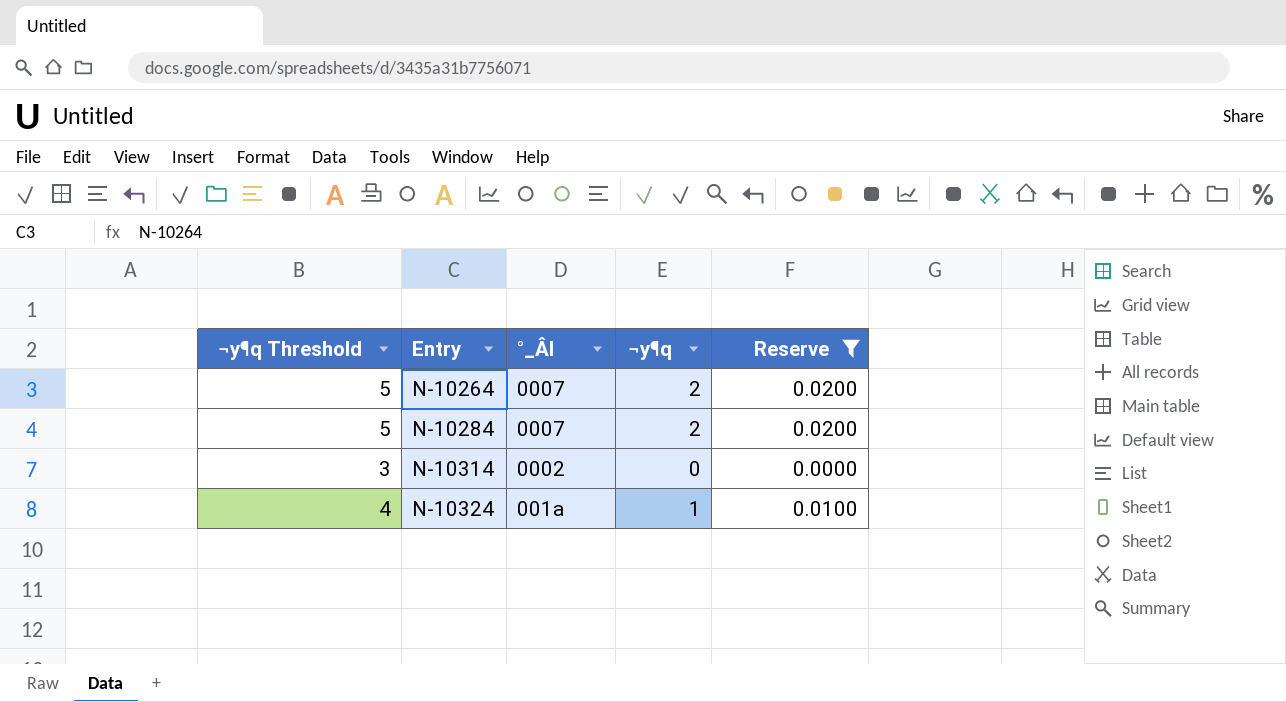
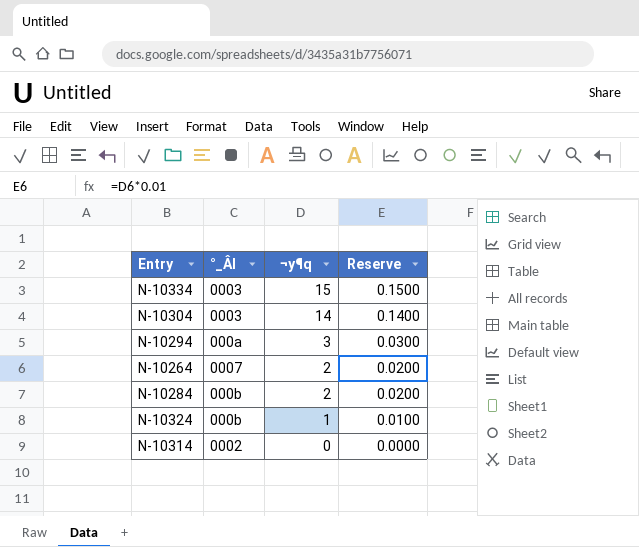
filter: Reserve <= 0.0200 -> none
row order: Entry ascending -> ¬y¶q descending
column ¬y¶q Threshold | formula: [¬y¶q] + 3 -> none
N-10284 | °_ÂI: 0007 -> 000b
N-10324 | °_ÂI: 001a -> 000b

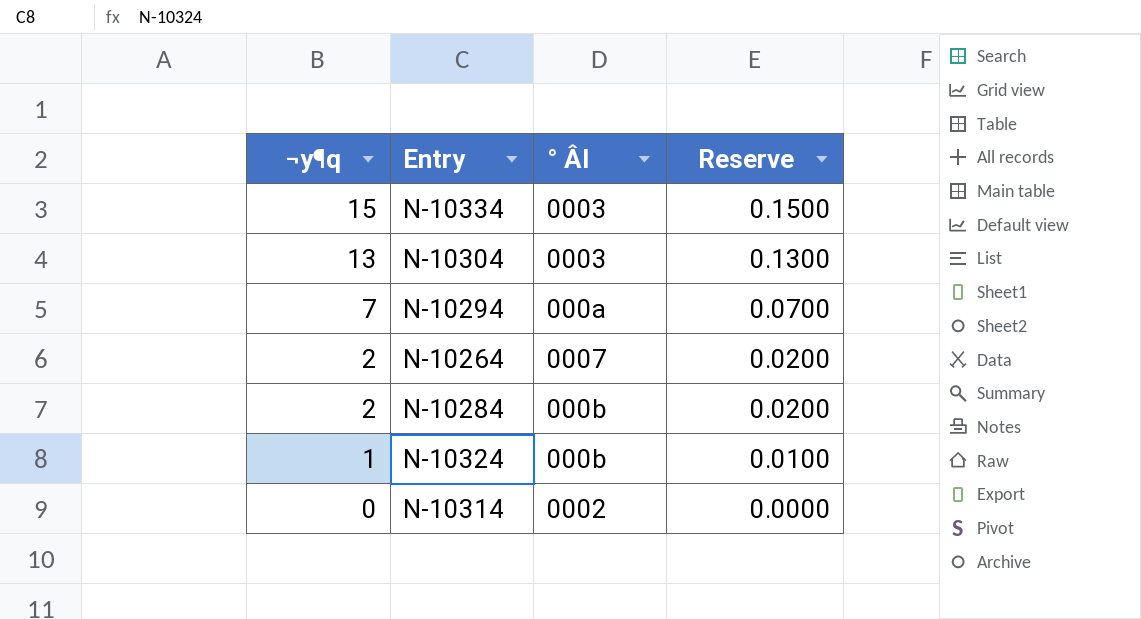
column ¬y¶q | position: 3 -> 1
column name: °_ÂI -> ° ÂI
N-10304 | ¬y¶q: 14 -> 13
N-10304 | Reserve: 0.1400 -> 0.1300
N-10294 | ¬y¶q: 3 -> 7
N-10294 | Reserve: 0.0300 -> 0.0700

